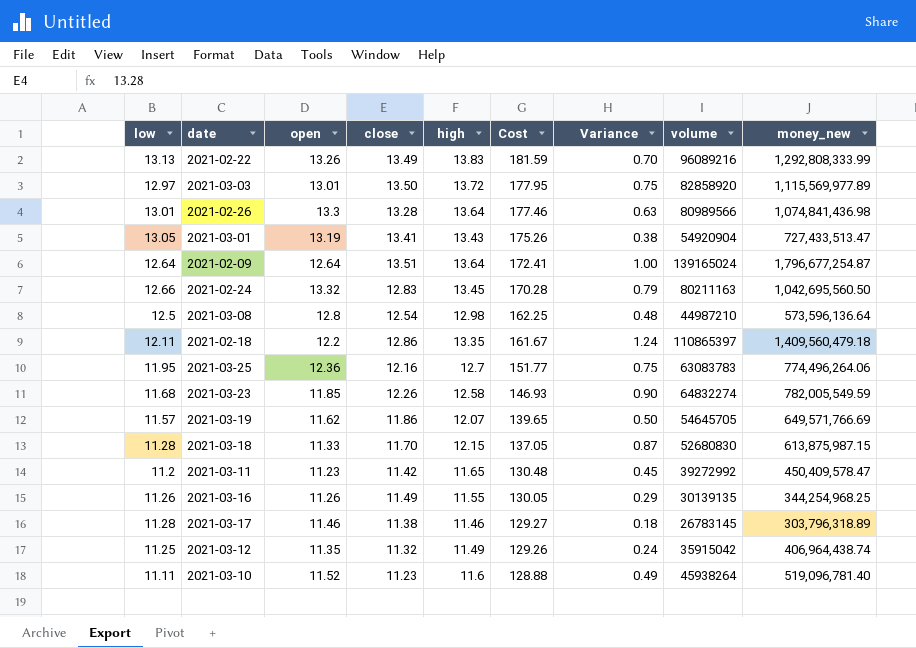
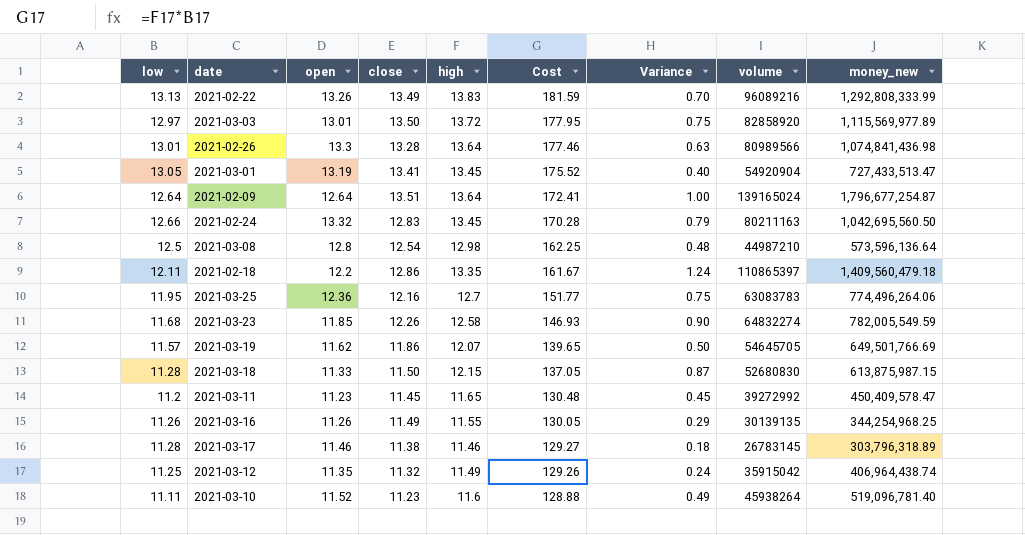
2021-03-01 | high: 13.43 -> 13.45
2021-03-01 | Cost: 175.26 -> 175.52
2021-03-01 | Variance: 0.38 -> 0.40
2021-03-19 | money_new: 649,571,766.69 -> 649,501,766.69
2021-03-18 | close: 11.70 -> 11.50
2021-03-11 | close: 11.42 -> 11.45

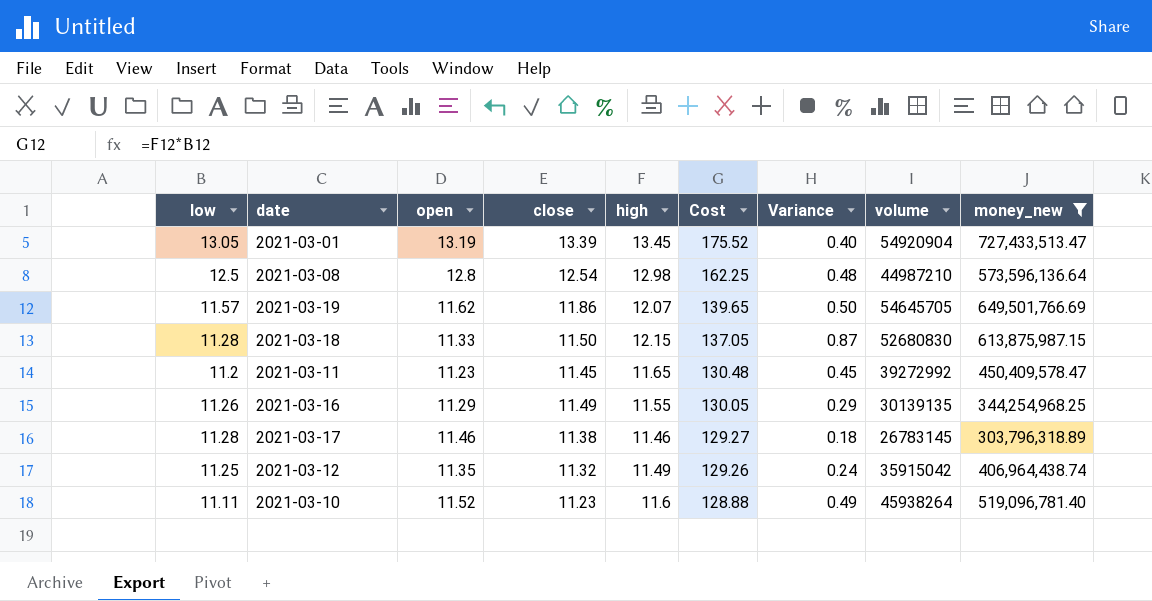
filter: none -> money_new <= 727,433,513.47
2021-03-01 | close: 13.41 -> 13.39
2021-03-16 | open: 11.26 -> 11.29

